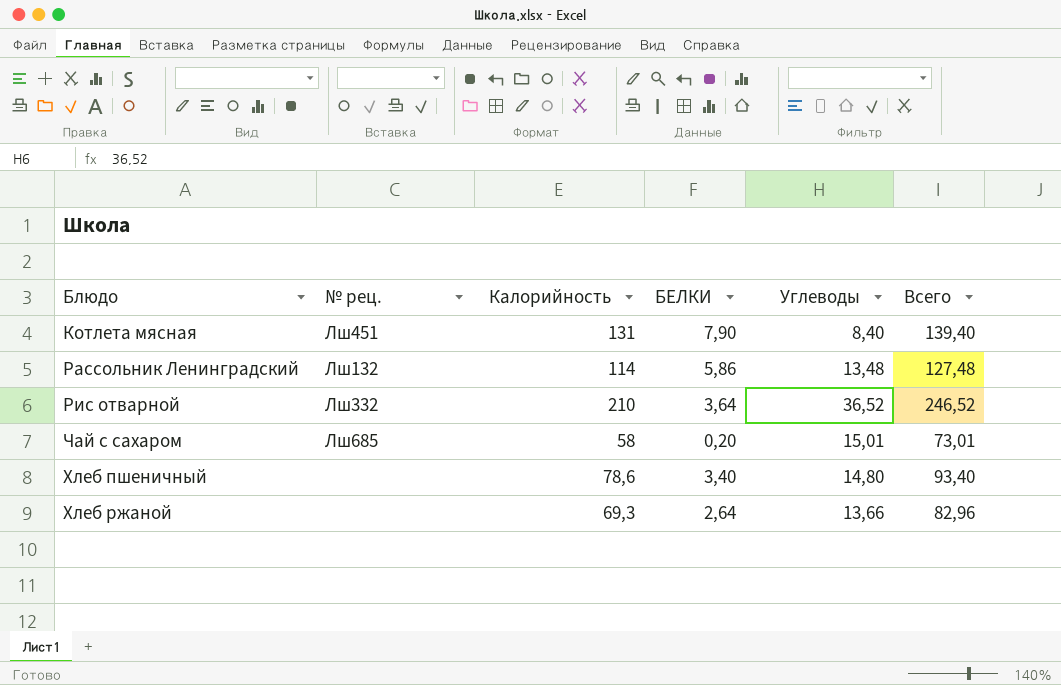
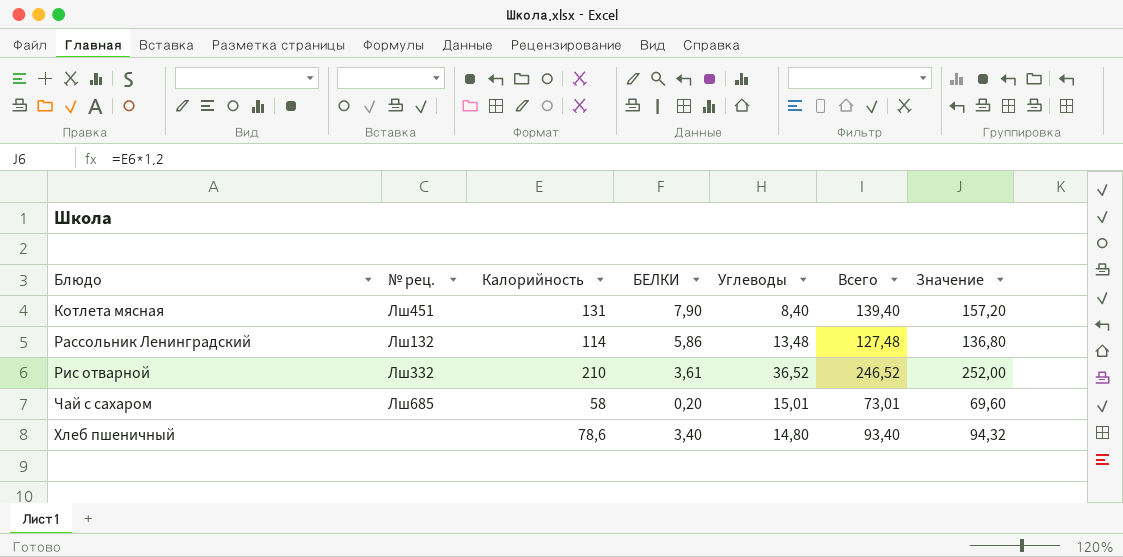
column Значение | formula: none -> [Калорийность] * 1,2
row Хлеб ржаной: none | 69,3 | 2,64 | 13,66 | 82,96 -> none
Рис отварной | БЕЛКИ: 3,64 -> 3,61

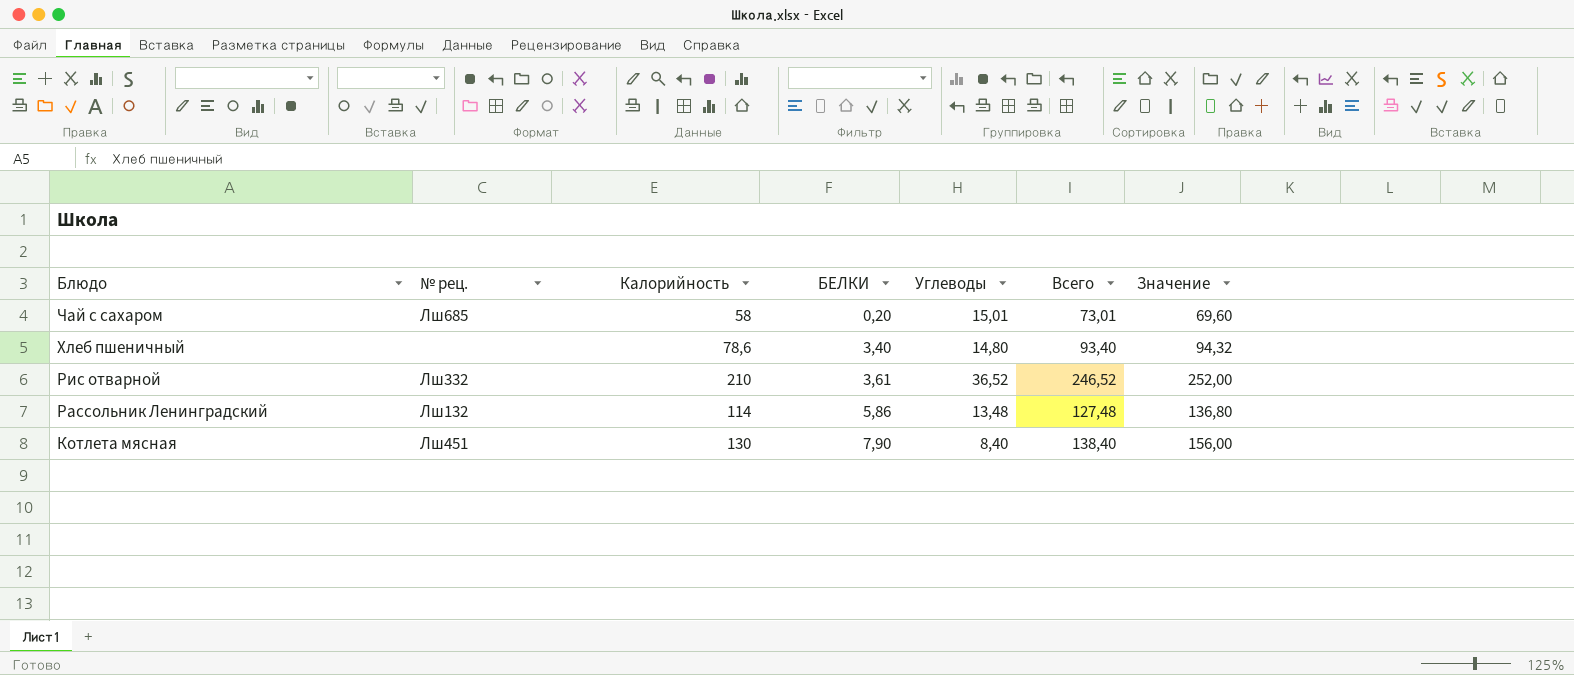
row order: none -> Блюдо descending
Котлета мясная | Калорийность: 131 -> 130
Котлета мясная | Всего: 139,40 -> 138,40
Котлета мясная | Значение: 157,20 -> 156,00

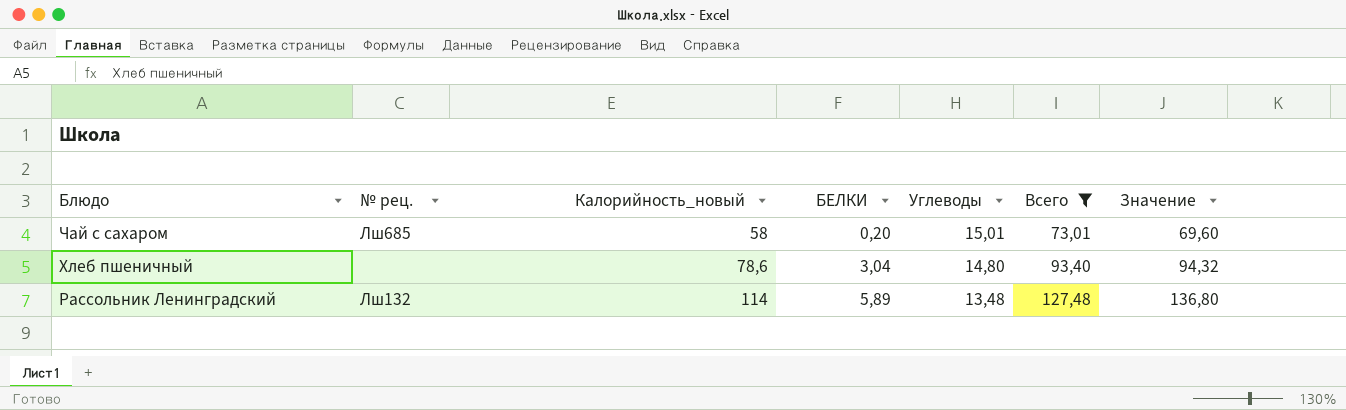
filter: none -> Всего <= 127,48
column name: Калорийность -> Калорийность_новый
Хлеб пшеничный | БЕЛКИ: 3,40 -> 3,04
Рассольник Ленинградский | БЕЛКИ: 5,86 -> 5,89

